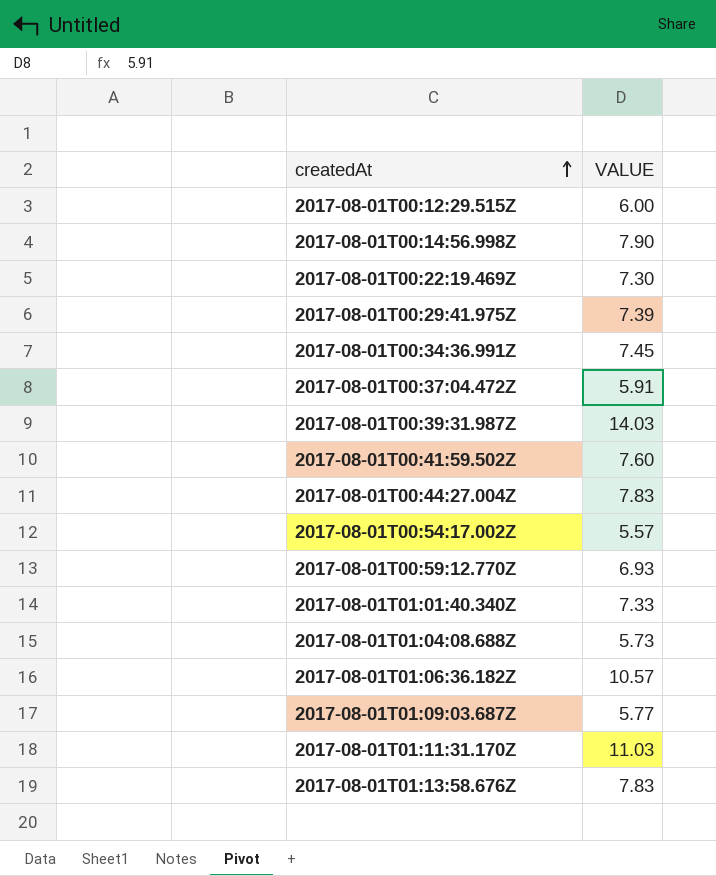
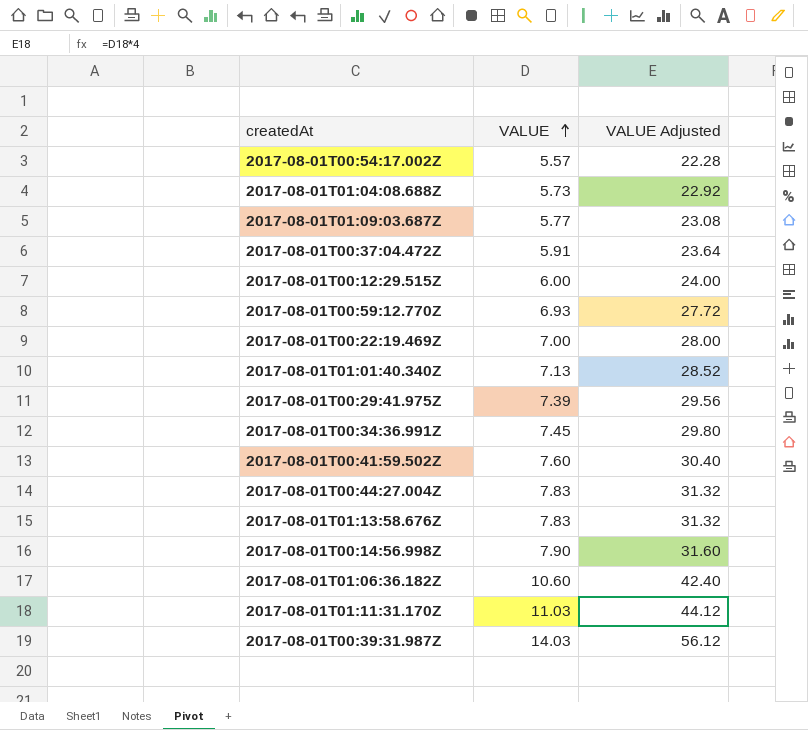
row order: createdAt ascending -> VALUE ascending
column VALUE Adjusted | formula: none -> [VALUE] * 4
2017-08-01T00:22:19.469Z | VALUE: 7.30 -> 7.00
2017-08-01T01:01:40.340Z | VALUE: 7.33 -> 7.13
2017-08-01T01:06:36.182Z | VALUE: 10.57 -> 10.60

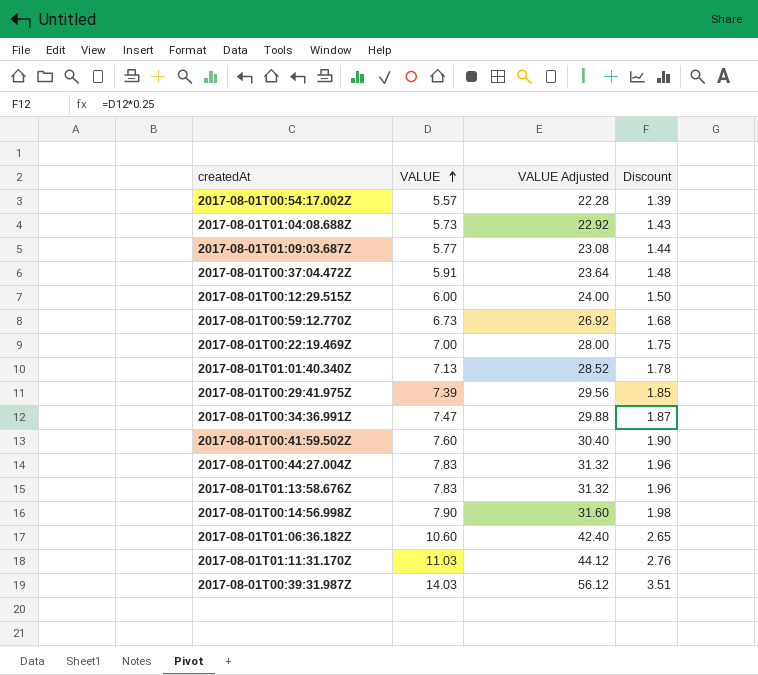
column Discount | formula: none -> [VALUE] * 0.25
2017-08-01T00:59:12.770Z | VALUE: 6.93 -> 6.73
2017-08-01T00:59:12.770Z | VALUE Adjusted: 27.72 -> 26.92
2017-08-01T00:34:36.991Z | VALUE: 7.45 -> 7.47
2017-08-01T00:34:36.991Z | VALUE Adjusted: 29.80 -> 29.88

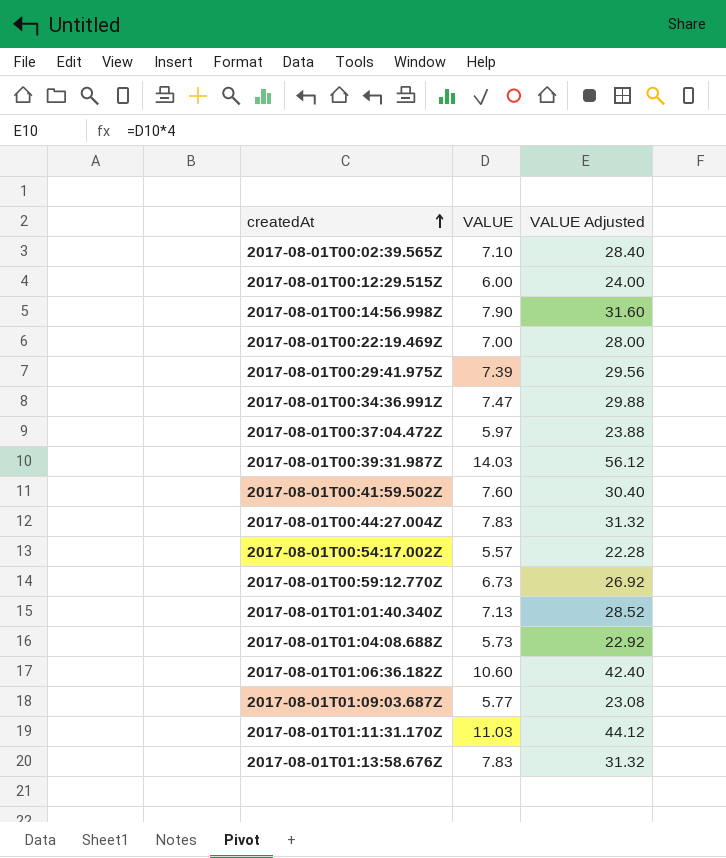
row order: VALUE ascending -> createdAt ascending
column Discount | formula: [VALUE] * 0.25 -> none
row 2017-08-01T00:02:39.565Z: none -> 7.10 | 28.40
2017-08-01T00:37:04.472Z | VALUE: 5.91 -> 5.97
2017-08-01T00:37:04.472Z | VALUE Adjusted: 23.64 -> 23.88

